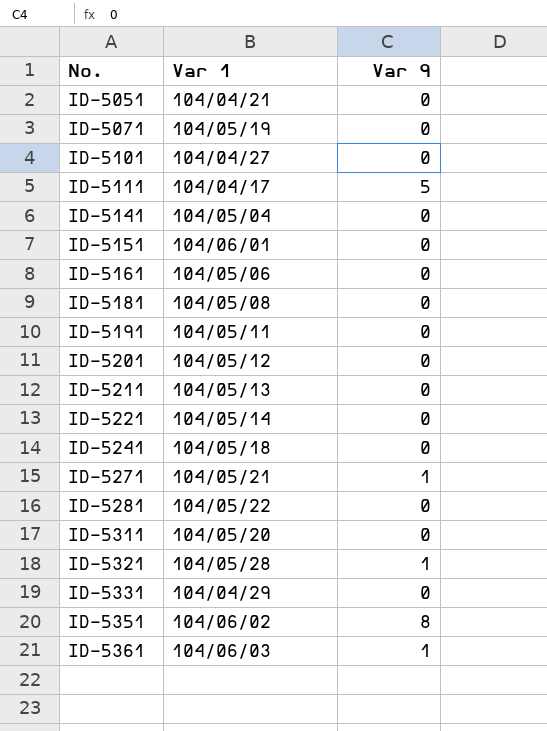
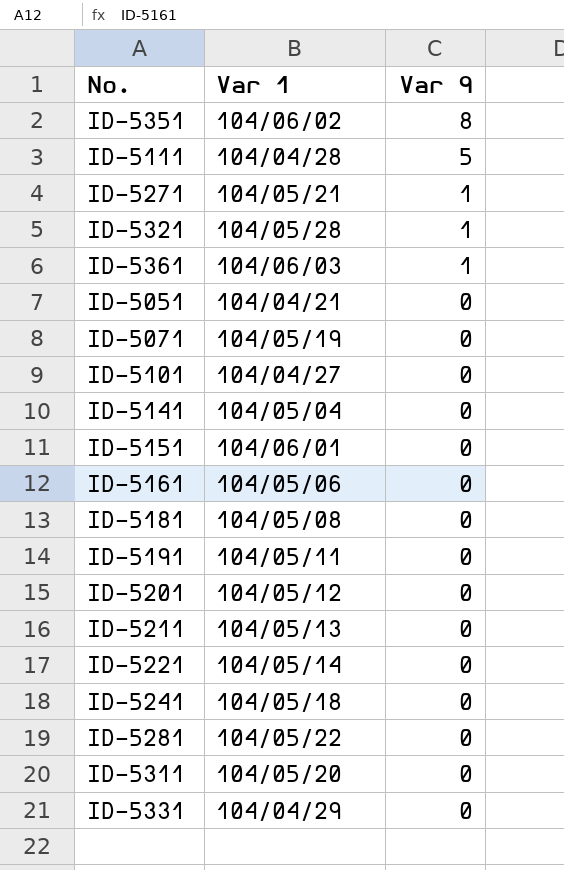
row order: No. ascending -> Var 9 descending
ID-5111 | Var 1: 104/04/17 -> 104/04/28

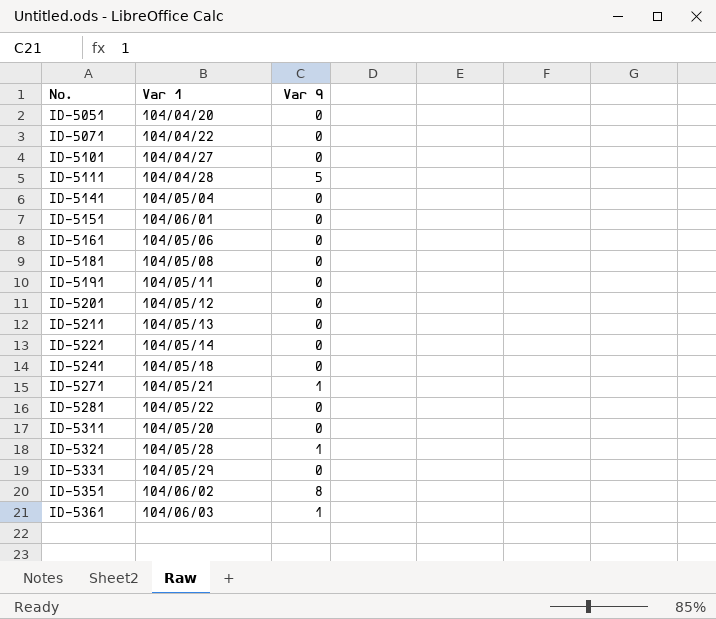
row order: Var 9 descending -> No. ascending
ID-5051 | Var 1: 104/04/21 -> 104/04/20
ID-5071 | Var 1: 104/05/19 -> 104/04/22
ID-5331 | Var 1: 104/04/29 -> 104/05/29

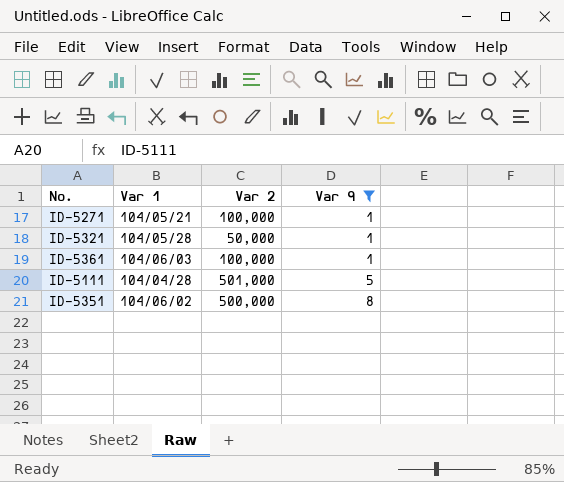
filter: none -> Var 9 != 0
row order: No. ascending -> Var 9 ascending
column Var 2 | position: none -> 3

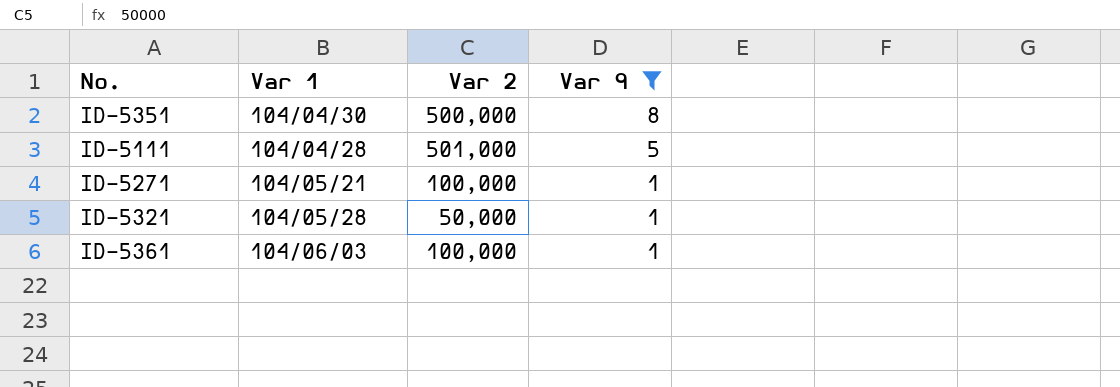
row order: Var 9 ascending -> Var 9 descending
ID-5351 | Var 1: 104/06/02 -> 104/04/30

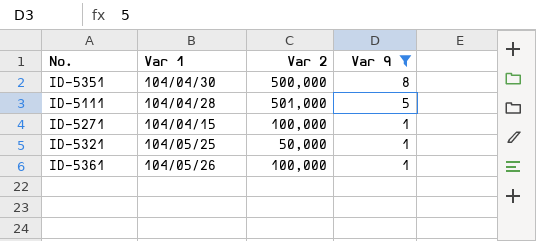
ID-5271 | Var 1: 104/05/21 -> 104/04/15
ID-5321 | Var 1: 104/05/28 -> 104/05/25
ID-5361 | Var 1: 104/06/03 -> 104/05/26

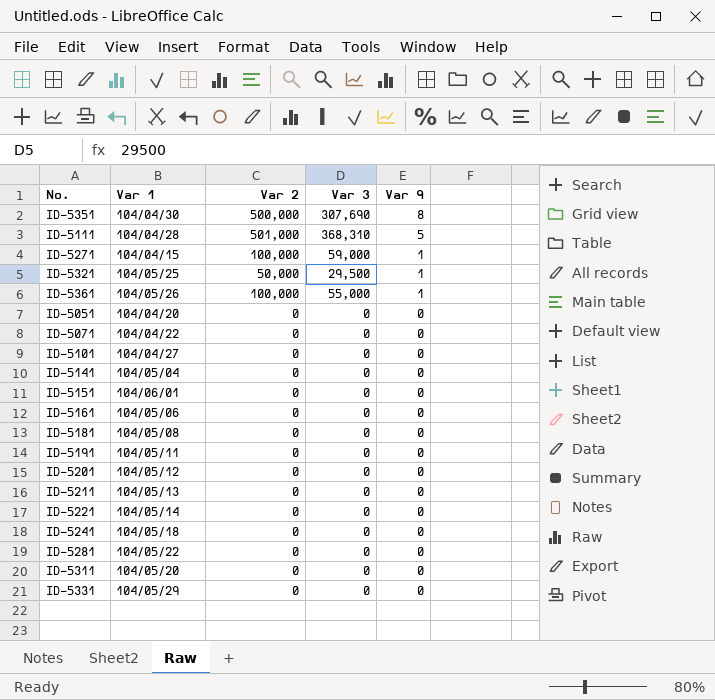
filter: Var 9 != 0 -> none
column Var 3 | position: none -> 4

